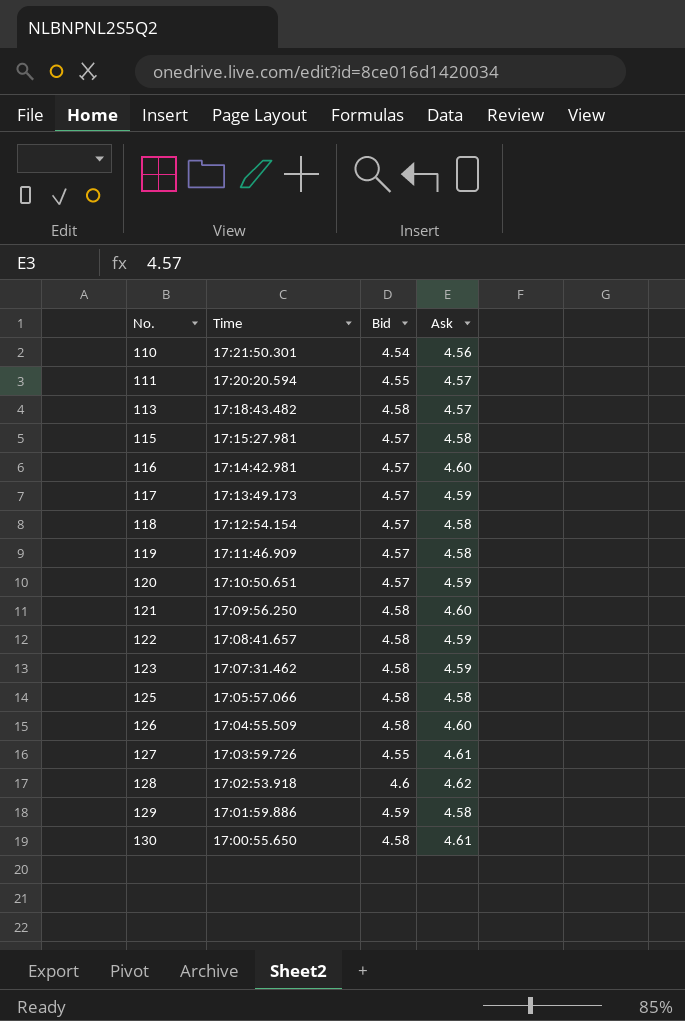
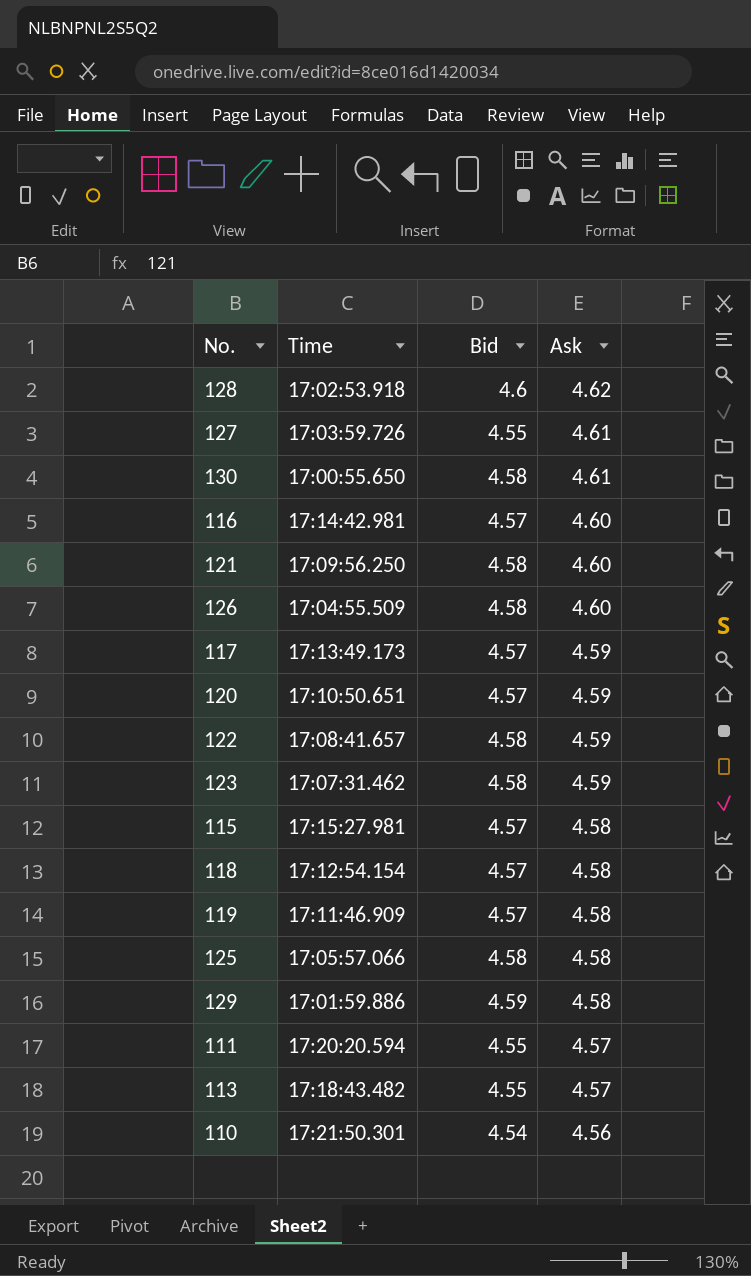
row order: No. ascending -> Ask descending
113 | Bid: 4.58 -> 4.55

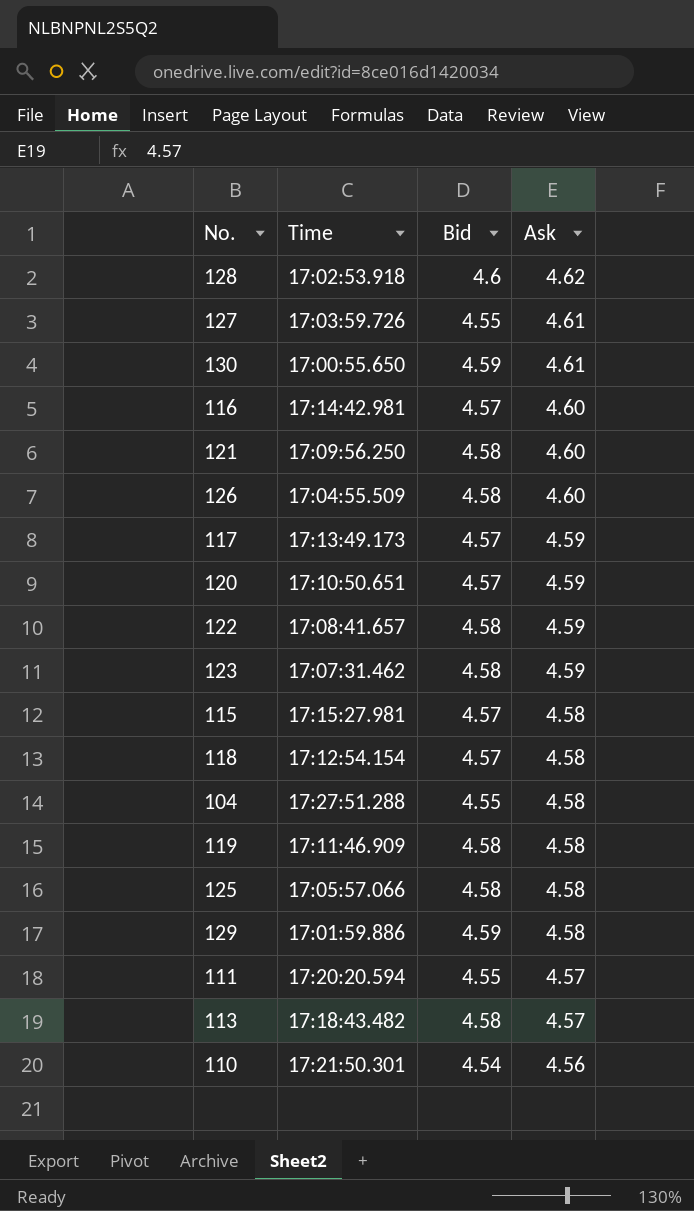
130 | Bid: 4.58 -> 4.59
row 104: none -> 17:27:51.288 | 4.55 | 4.58
119 | Bid: 4.57 -> 4.58
113 | Bid: 4.55 -> 4.58

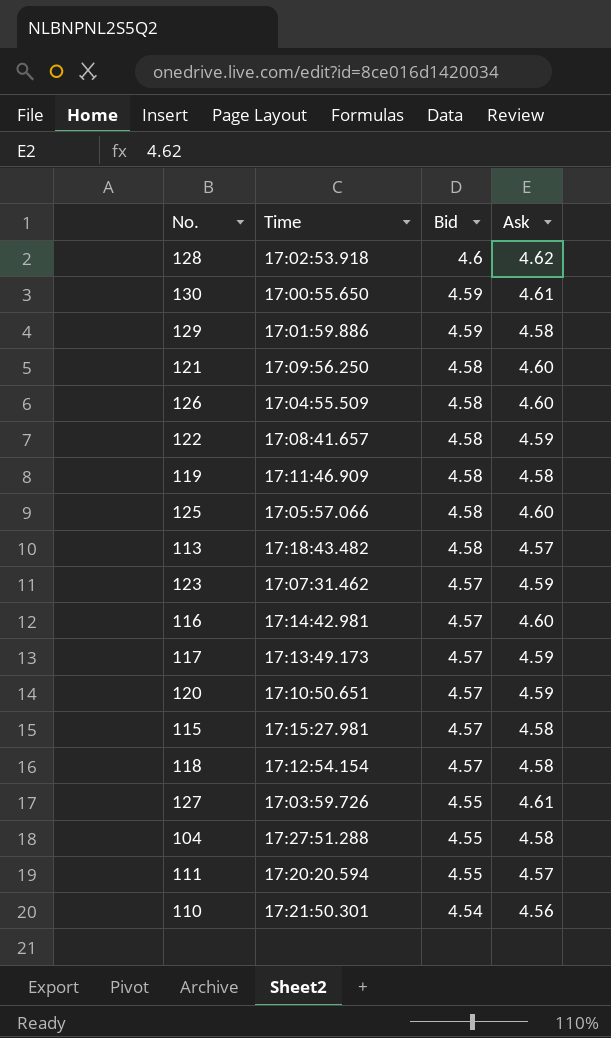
row order: Ask descending -> Bid descending
125 | Ask: 4.58 -> 4.60
123 | Bid: 4.58 -> 4.57

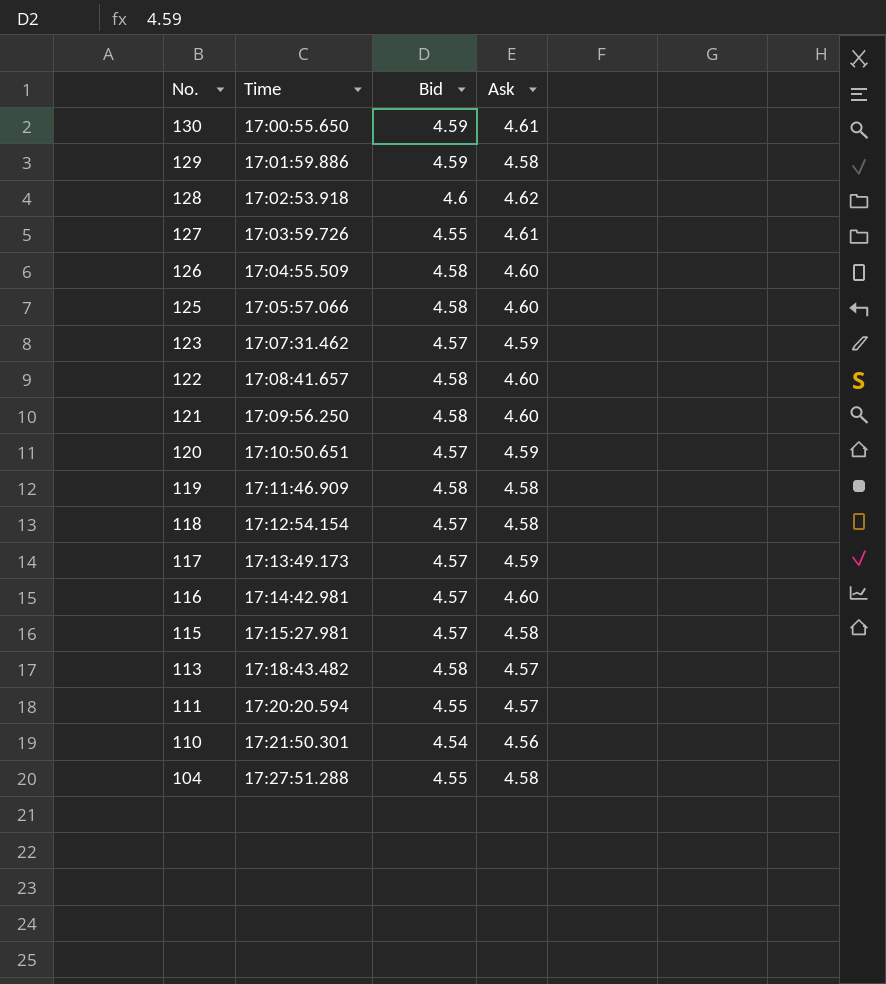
row order: Bid descending -> No. descending
122 | Ask: 4.59 -> 4.60

